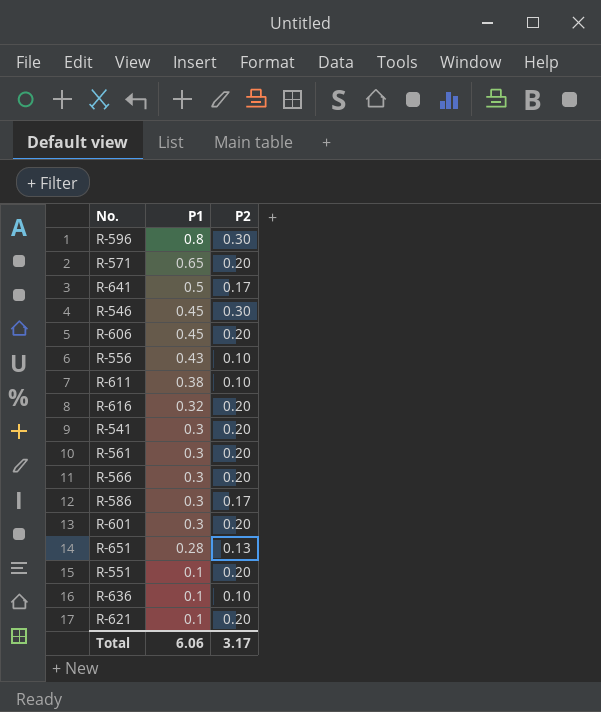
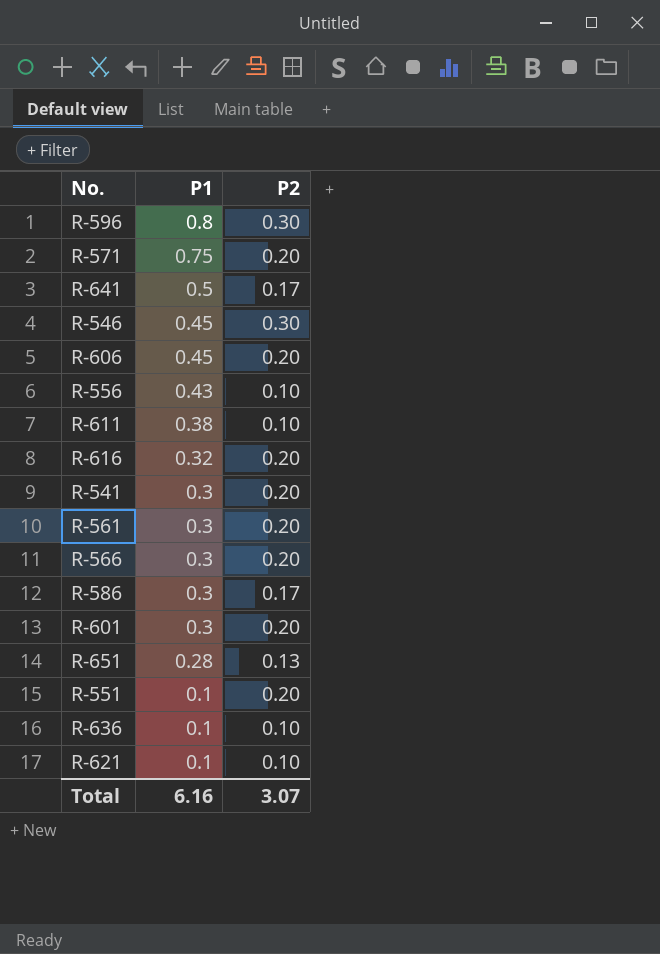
R-571 | P1: 0.65 -> 0.75
R-621 | P2: 0.20 -> 0.10
Total | P1: 6.06 -> 6.16
Total | P2: 3.17 -> 3.07

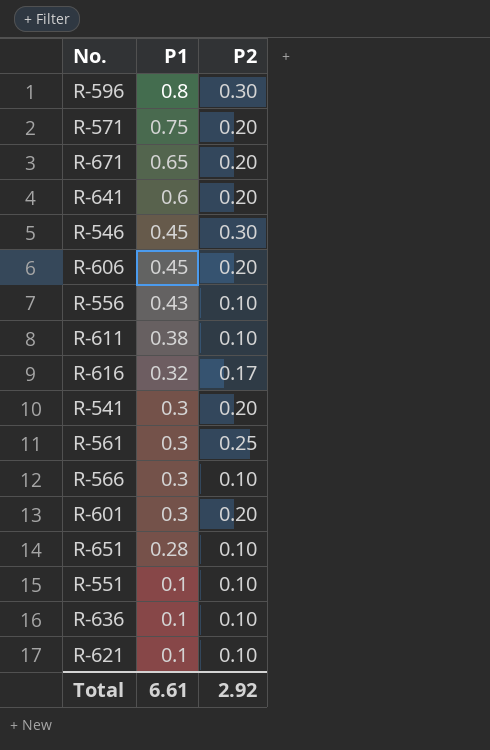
row R-586: 0.3 | 0.17 -> none
row R-671: none -> 0.65 | 0.20
R-641 | P1: 0.5 -> 0.6
R-641 | P2: 0.17 -> 0.20
R-616 | P2: 0.20 -> 0.17
R-561 | P2: 0.20 -> 0.25
R-566 | P2: 0.20 -> 0.10
R-651 | P2: 0.13 -> 0.10
R-551 | P2: 0.20 -> 0.10
Total | P1: 6.16 -> 6.61
Total | P2: 3.07 -> 2.92

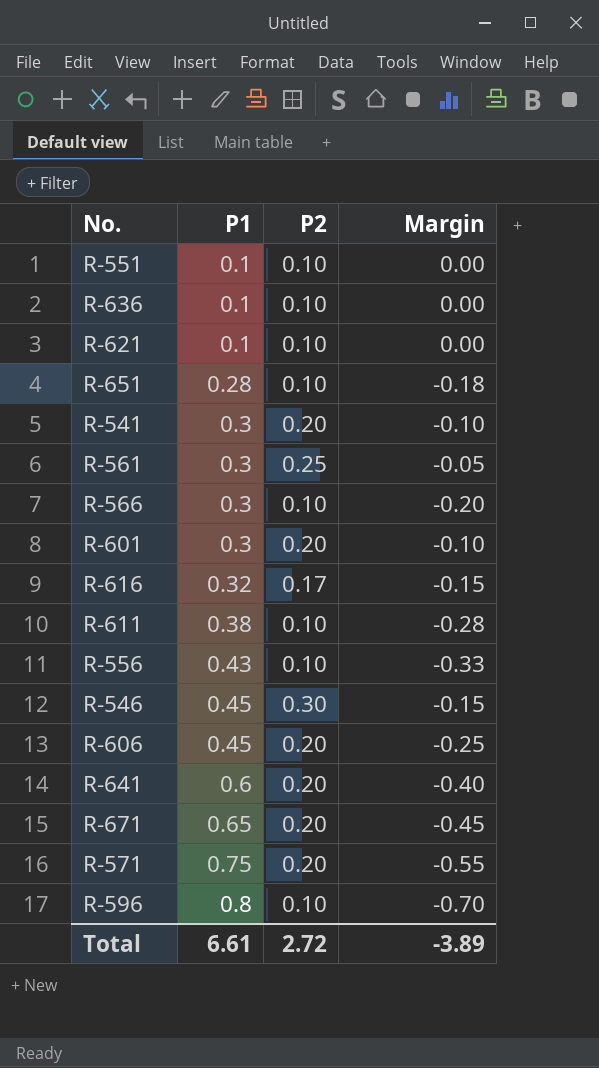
row order: P1 descending -> P1 ascending
column Margin | formula: none -> [P2] - [P1]
R-596 | P2: 0.30 -> 0.10
Total | P2: 2.92 -> 2.72

